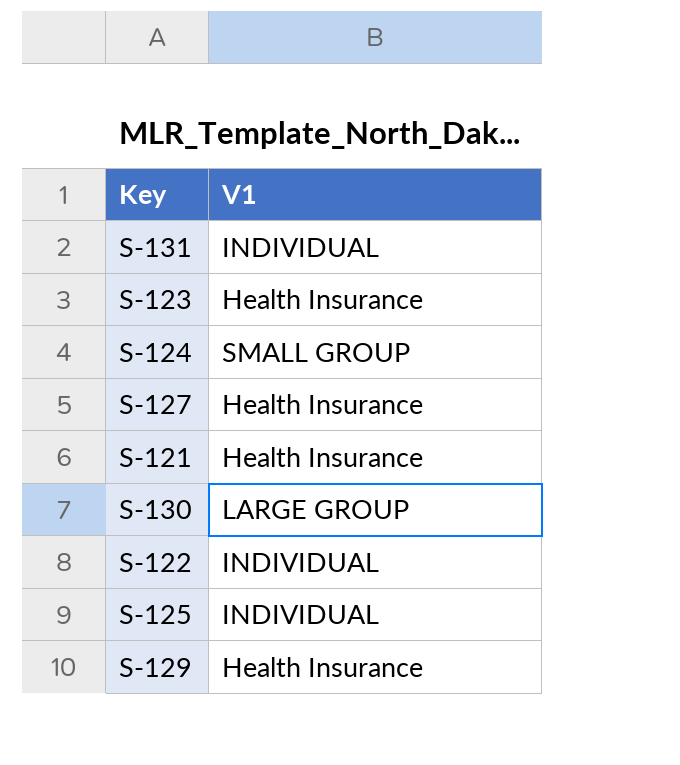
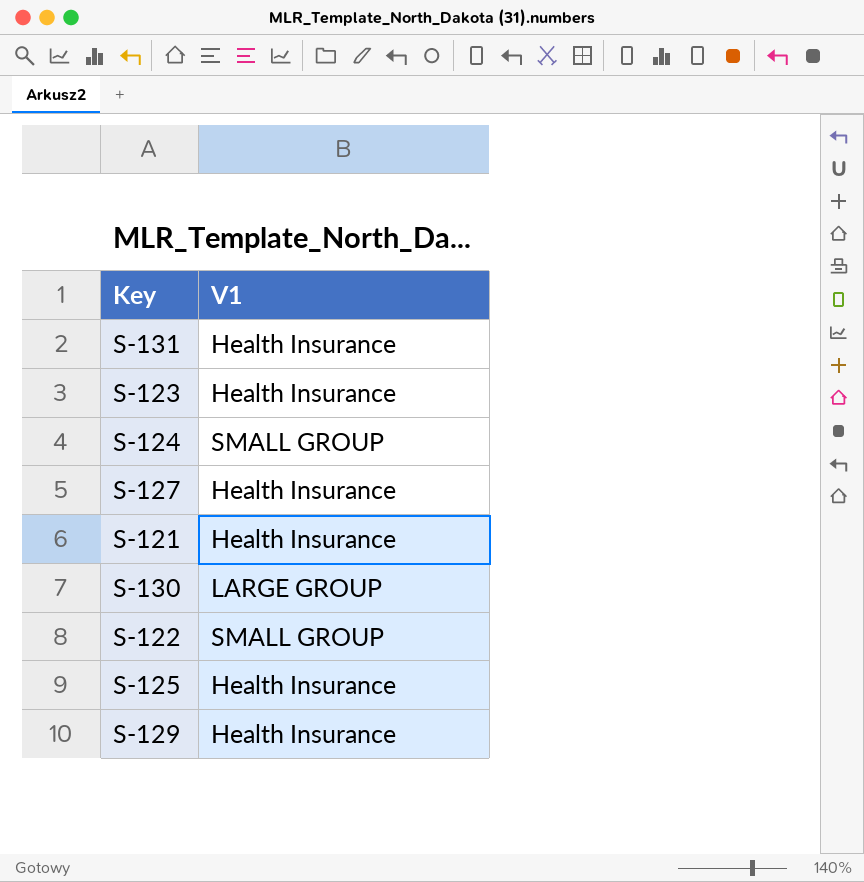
S-131 | V1: INDIVIDUAL -> Health Insurance
S-122 | V1: INDIVIDUAL -> SMALL GROUP
S-125 | V1: INDIVIDUAL -> Health Insurance

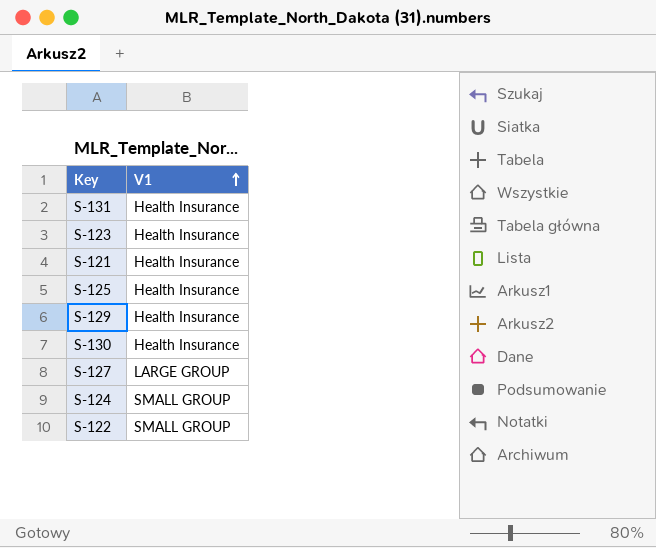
row order: none -> V1 ascending
S-130 | V1: LARGE GROUP -> Health Insurance
S-127 | V1: Health Insurance -> LARGE GROUP

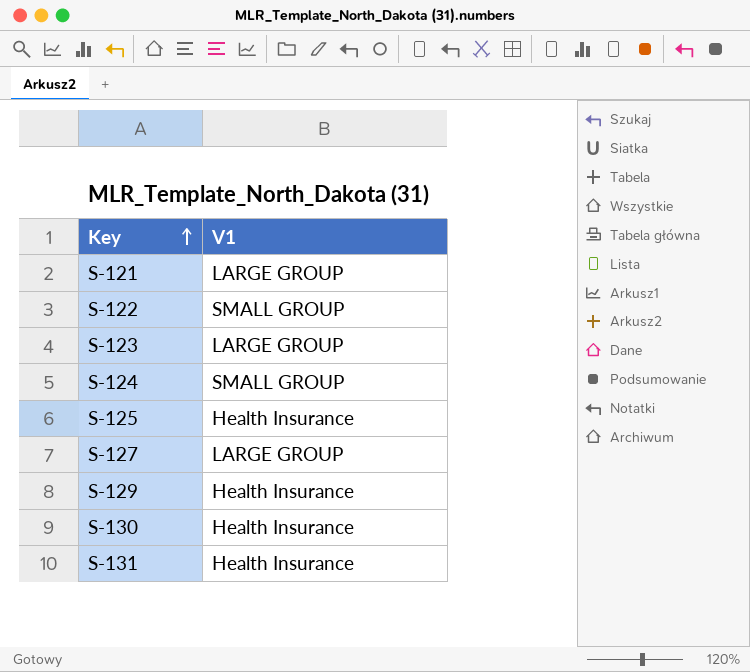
row order: V1 ascending -> Key ascending
S-121 | V1: Health Insurance -> LARGE GROUP
S-123 | V1: Health Insurance -> LARGE GROUP

